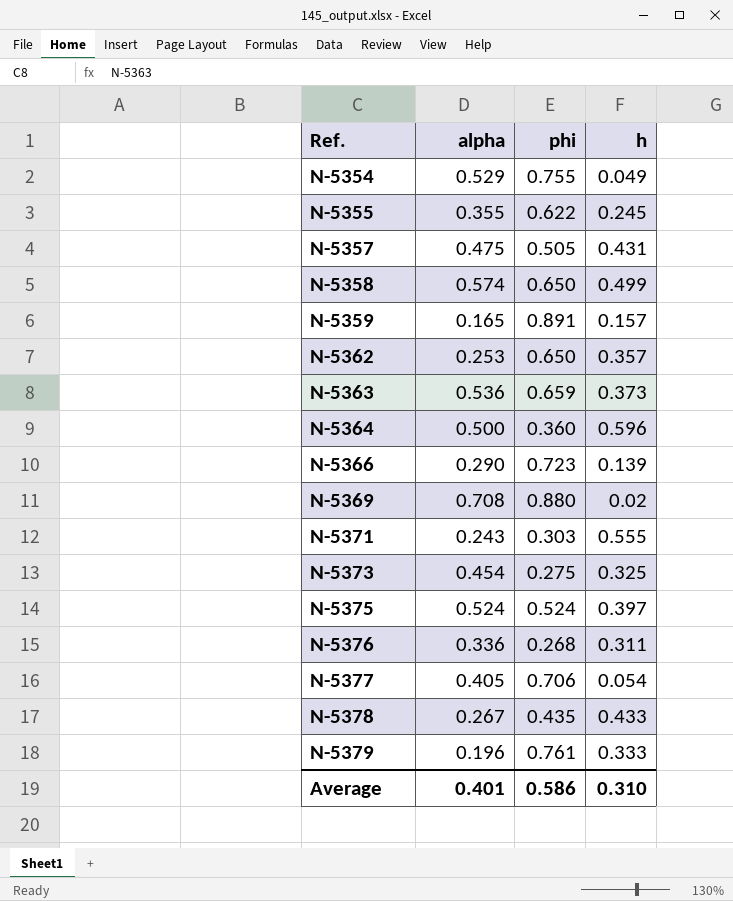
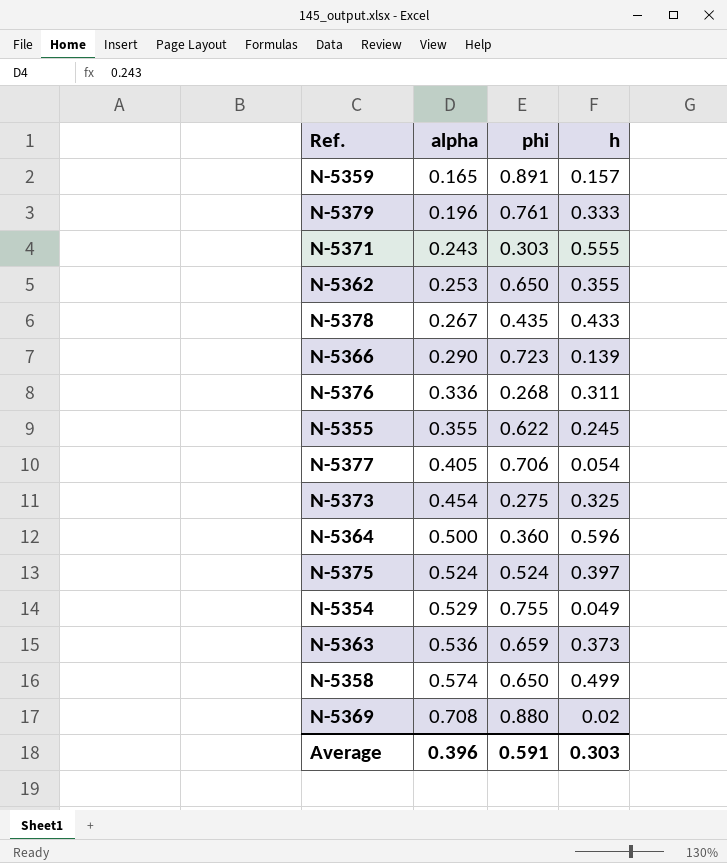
row order: Ref. ascending -> alpha ascending
row N-5357: 0.475 | 0.505 | 0.431 -> none
N-5362 | h: 0.357 -> 0.355
Average | alpha: 0.401 -> 0.396
Average | phi: 0.586 -> 0.591
Average | h: 0.310 -> 0.303

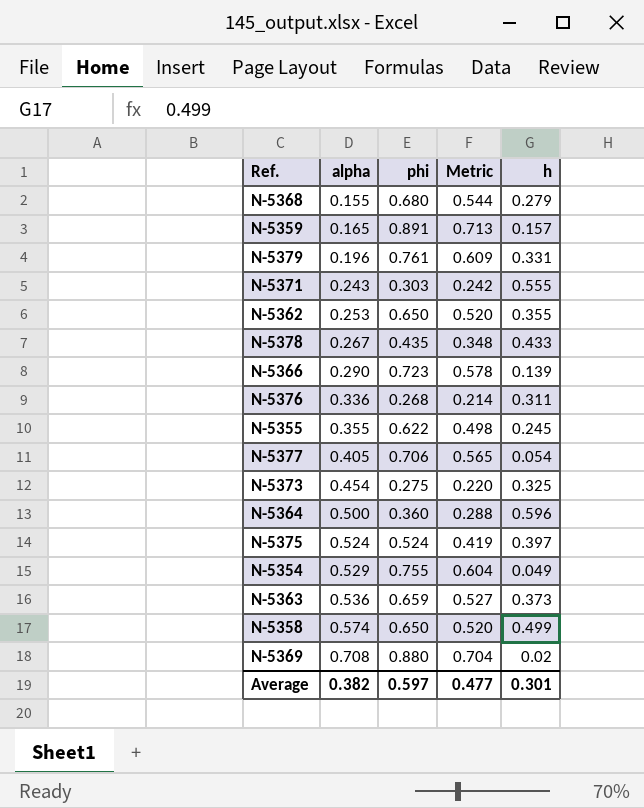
column Metric | formula: none -> [phi] * 0.8
row N-5368: none -> 0.155 | 0.680 | 0.544 | 0.279
N-5379 | h: 0.333 -> 0.331
Average | alpha: 0.396 -> 0.382
Average | phi: 0.591 -> 0.597
Average | h: 0.303 -> 0.301

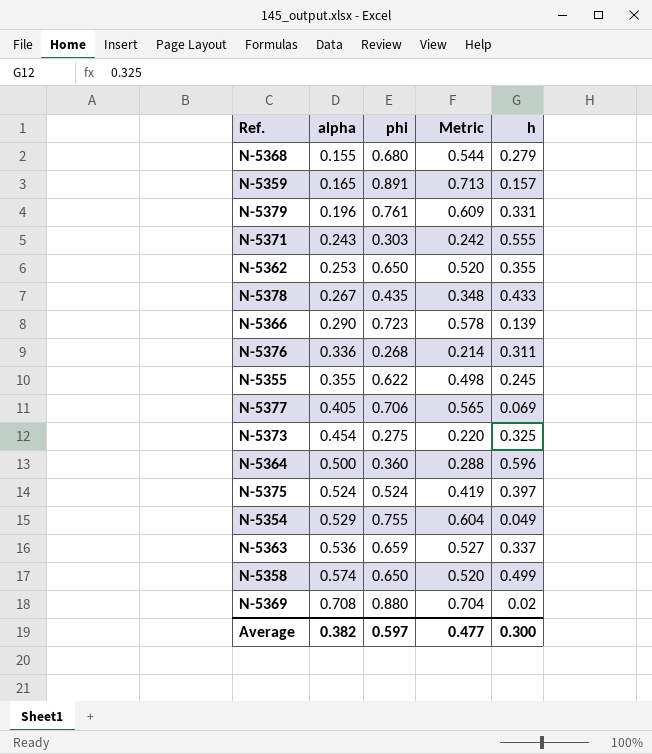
N-5377 | h: 0.054 -> 0.069
N-5363 | h: 0.373 -> 0.337
Average | h: 0.301 -> 0.300

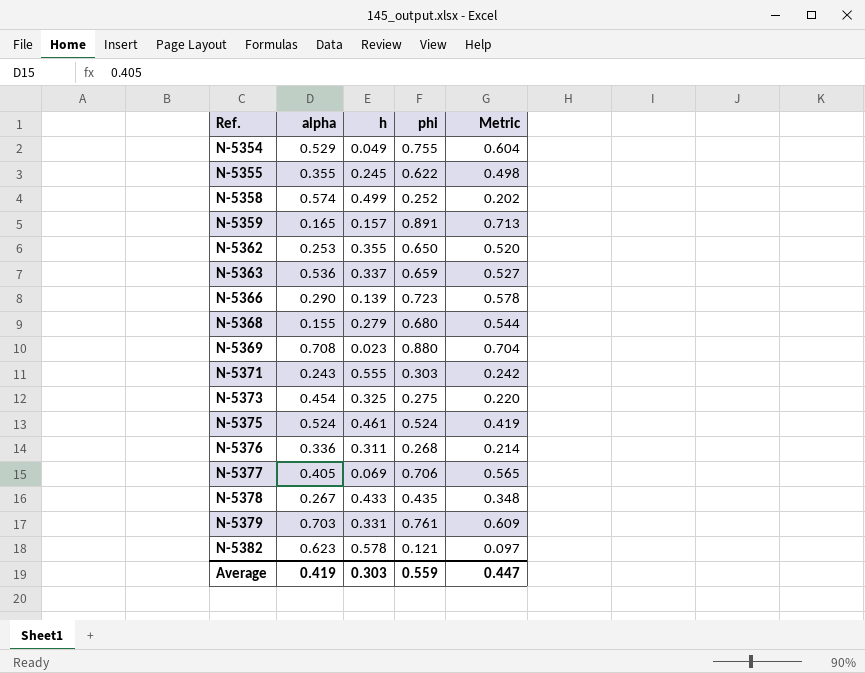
row order: alpha ascending -> Ref. ascending
column h | position: 5 -> 3
row N-5364: 0.500 | 0.360 | 0.288 | 0.596 -> none
N-5358 | phi: 0.650 -> 0.252
N-5358 | Metric: 0.520 -> 0.202
N-5369 | h: 0.02 -> 0.023
N-5375 | h: 0.397 -> 0.461
N-5379 | alpha: 0.196 -> 0.703
row N-5382: none -> 0.623 | 0.578 | 0.121 | 0.097
Average | alpha: 0.382 -> 0.419
Average | h: 0.300 -> 0.303
Average | phi: 0.597 -> 0.559
Average | Metric: 0.477 -> 0.447

